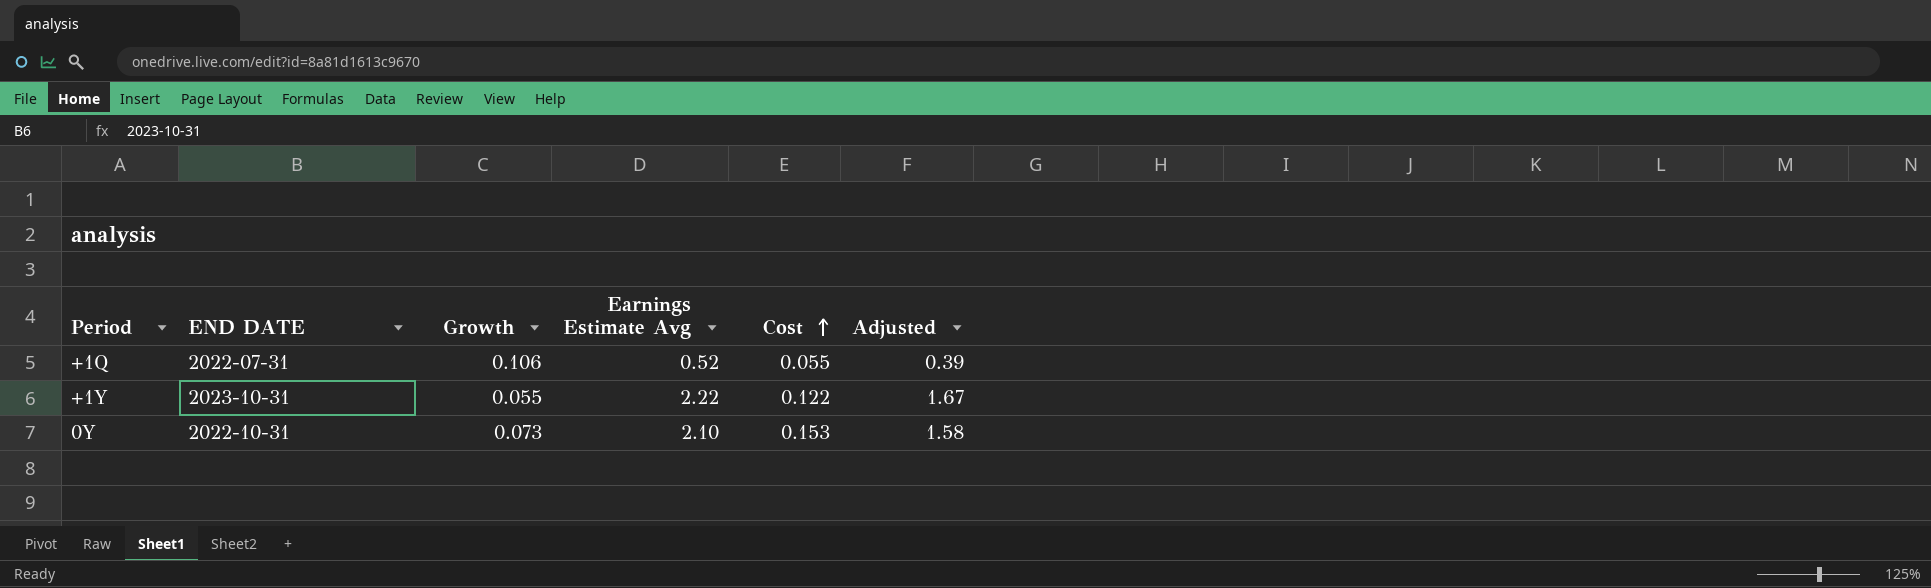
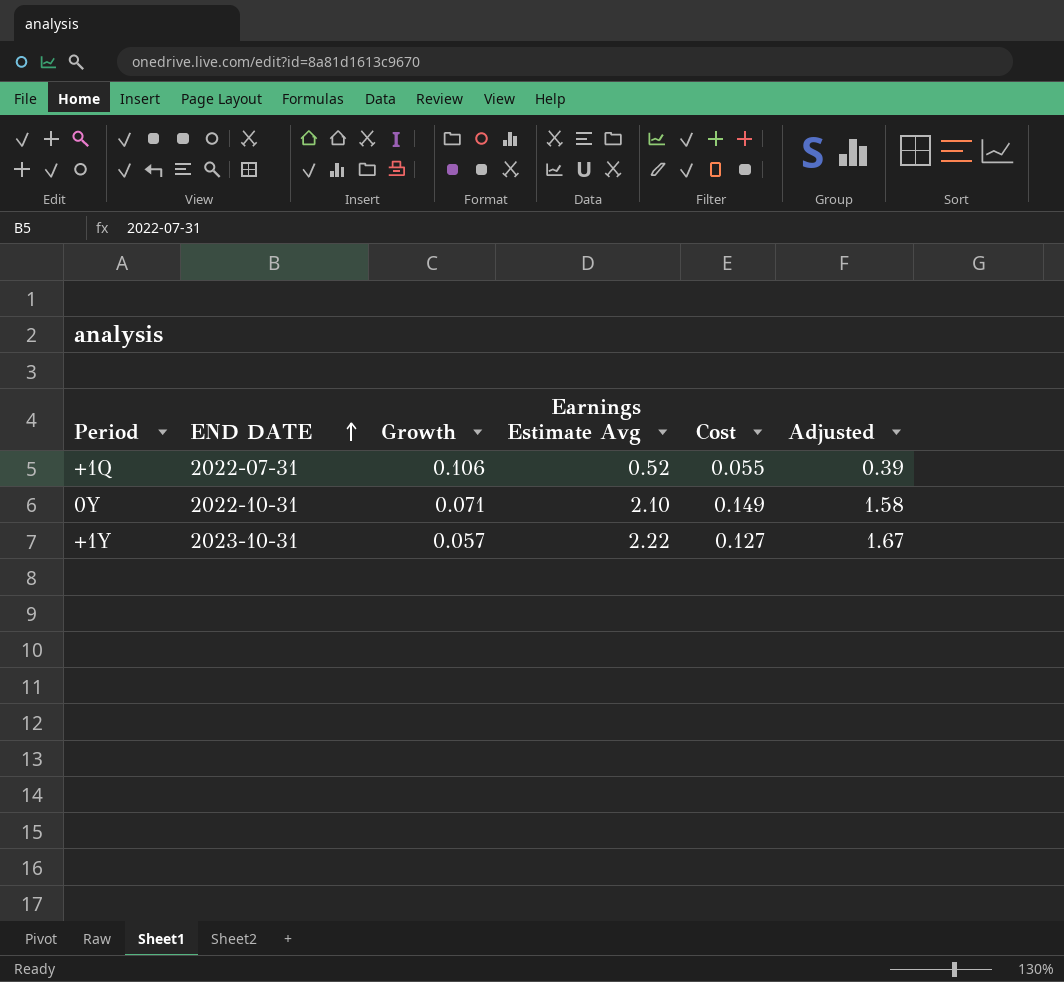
row order: Cost ascending -> END DATE ascending
0Y | Growth: 0.073 -> 0.071
0Y | Cost: 0.153 -> 0.149
+1Y | Growth: 0.055 -> 0.057
+1Y | Cost: 0.122 -> 0.127

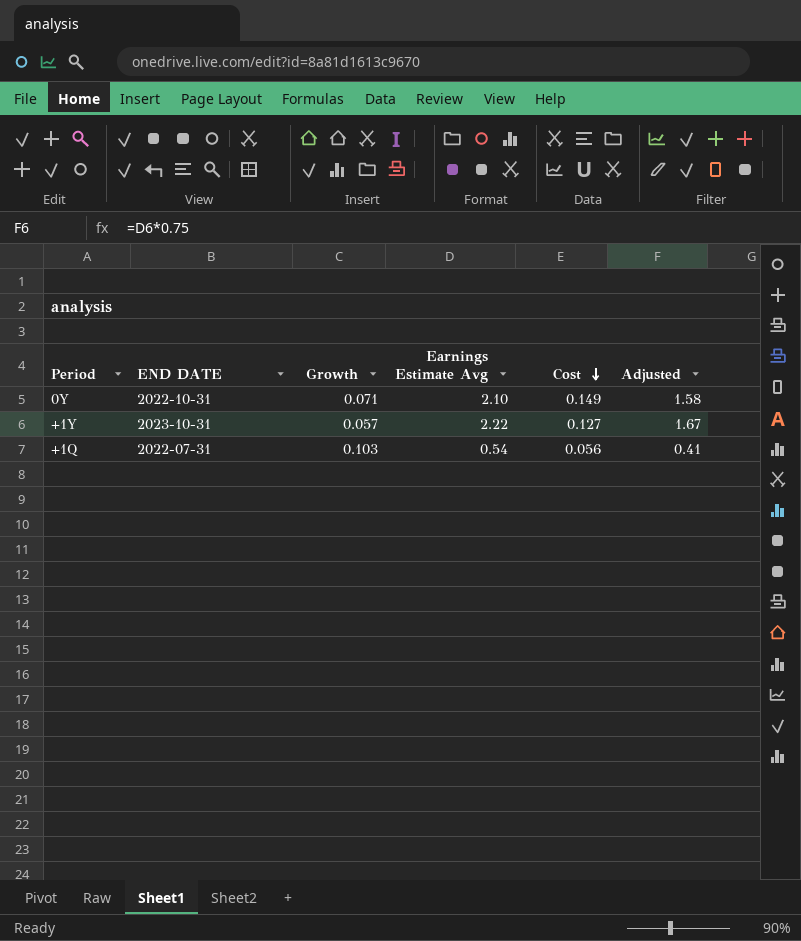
row order: END DATE ascending -> Cost descending
+1Q | Growth: 0.106 -> 0.103
+1Q | Earnings Estimate Avg: 0.52 -> 0.54
+1Q | Cost: 0.055 -> 0.056
+1Q | Adjusted: 0.39 -> 0.41

